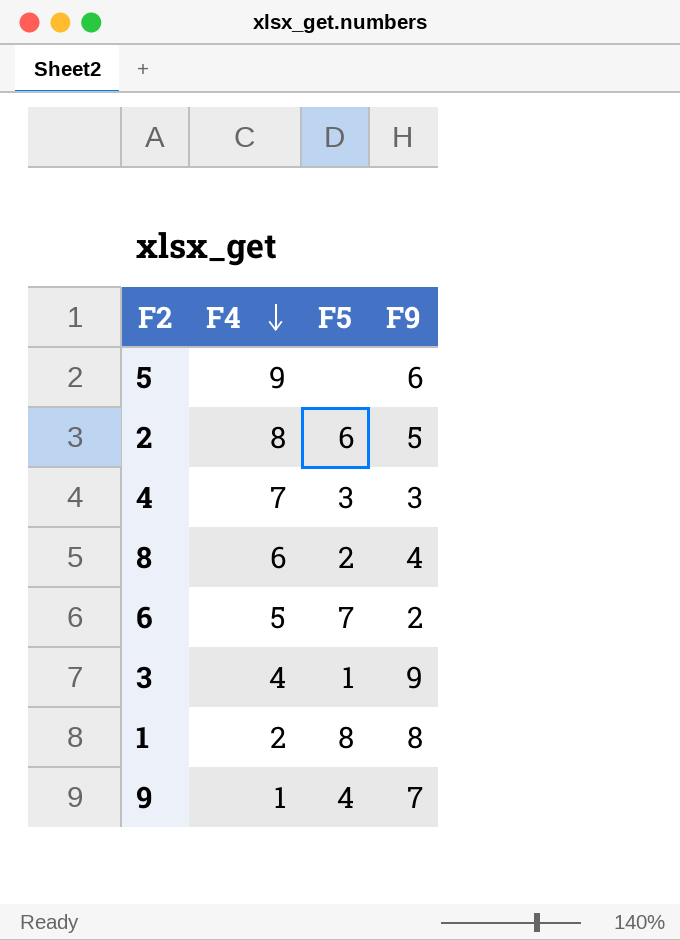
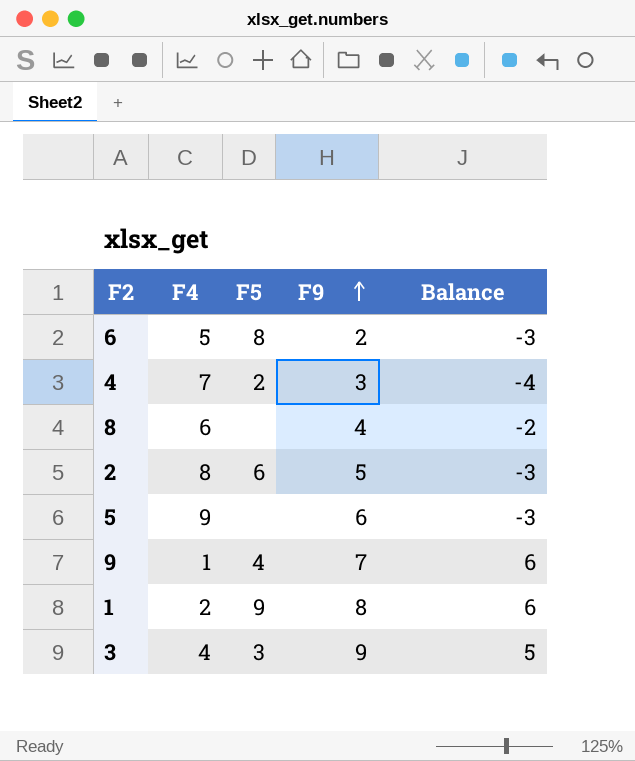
row order: F4 descending -> F9 ascending
column Balance | formula: none -> [F9] - [F4]
6 | F5: 7 -> 8
4 | F5: 3 -> 2
8 | F5: 2 -> none
1 | F5: 8 -> 9
3 | F5: 1 -> 3

